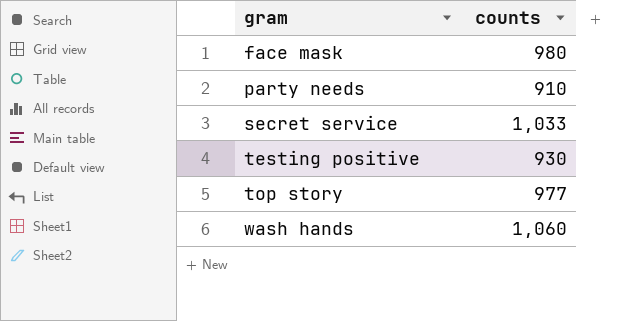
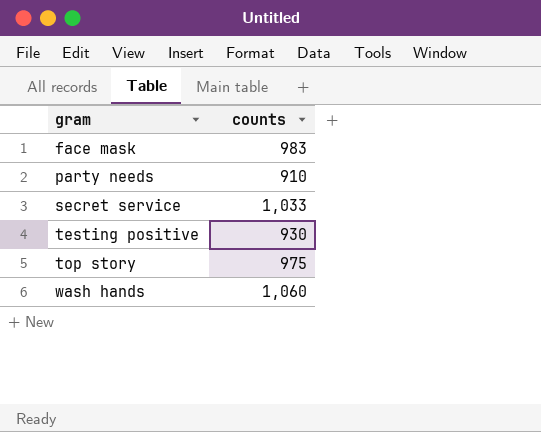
face mask | counts: 980 -> 983
top story | counts: 977 -> 975

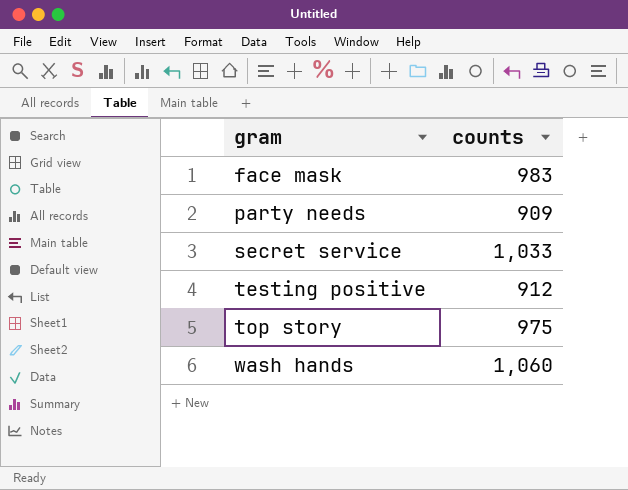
party needs | counts: 910 -> 909
testing positive | counts: 930 -> 912

